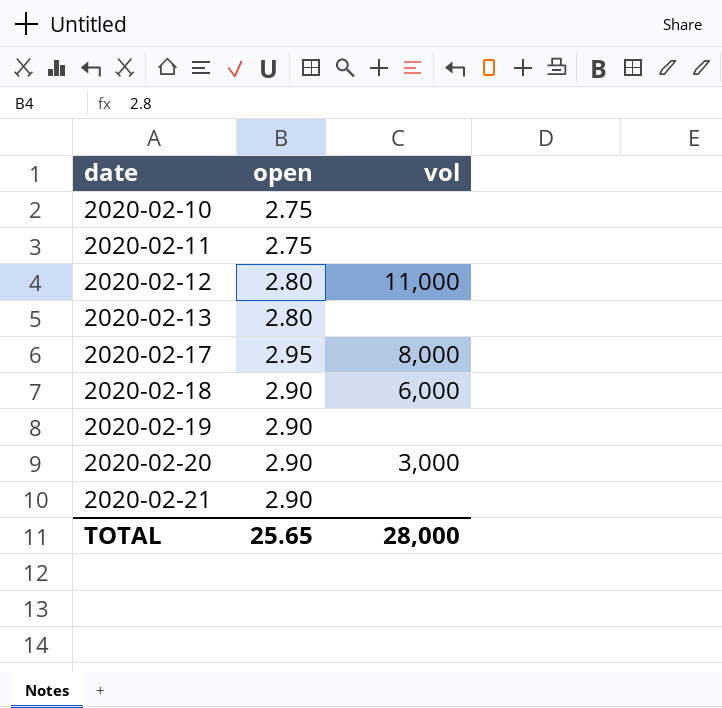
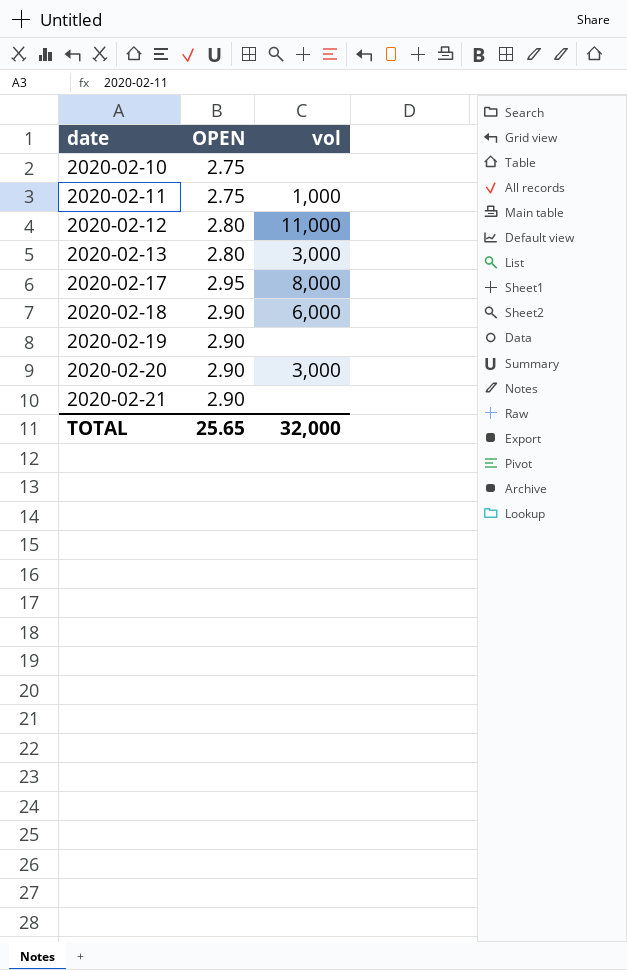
column name: open -> OPEN
2020-02-11 | vol: none -> 1,000
2020-02-13 | vol: none -> 3,000
TOTAL | vol: 28,000 -> 32,000

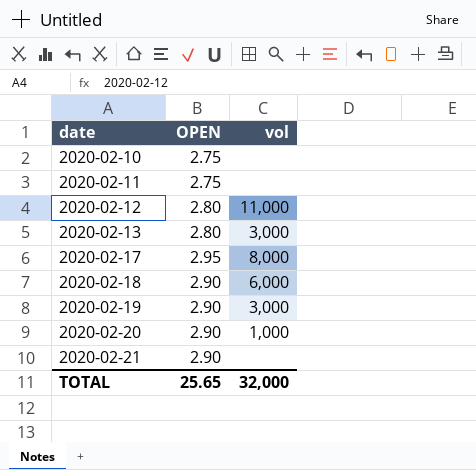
2020-02-11 | vol: 1,000 -> none
2020-02-19 | vol: none -> 3,000
2020-02-20 | vol: 3,000 -> 1,000

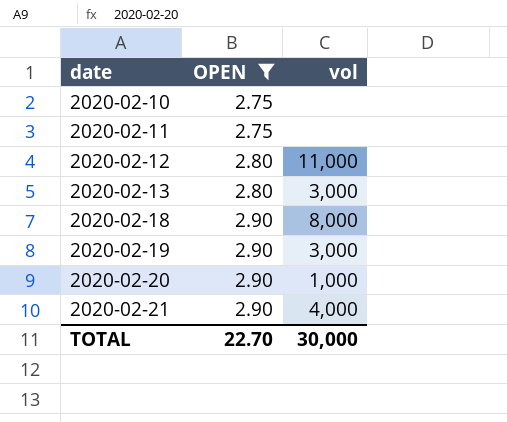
filter: none -> OPEN != 2.95
2020-02-18 | vol: 6,000 -> 8,000
2020-02-21 | vol: none -> 4,000
TOTAL | OPEN: 25.65 -> 22.70
TOTAL | vol: 32,000 -> 30,000

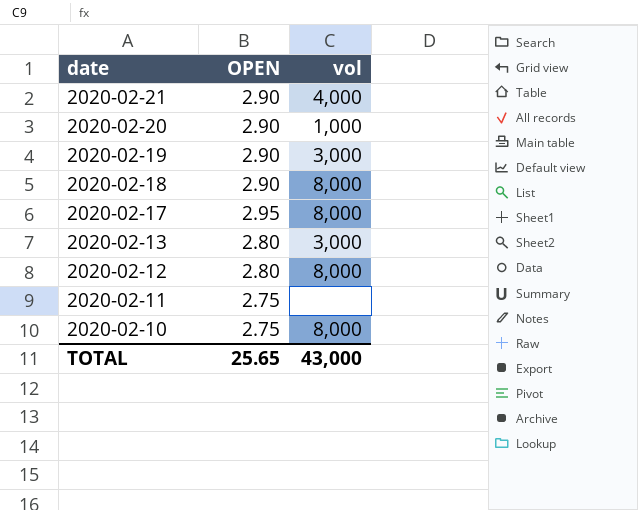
filter: OPEN != 2.95 -> none
row order: date ascending -> date descending
2020-02-12 | vol: 11,000 -> 8,000
2020-02-10 | vol: none -> 8,000
TOTAL | OPEN: 22.70 -> 25.65
TOTAL | vol: 30,000 -> 43,000

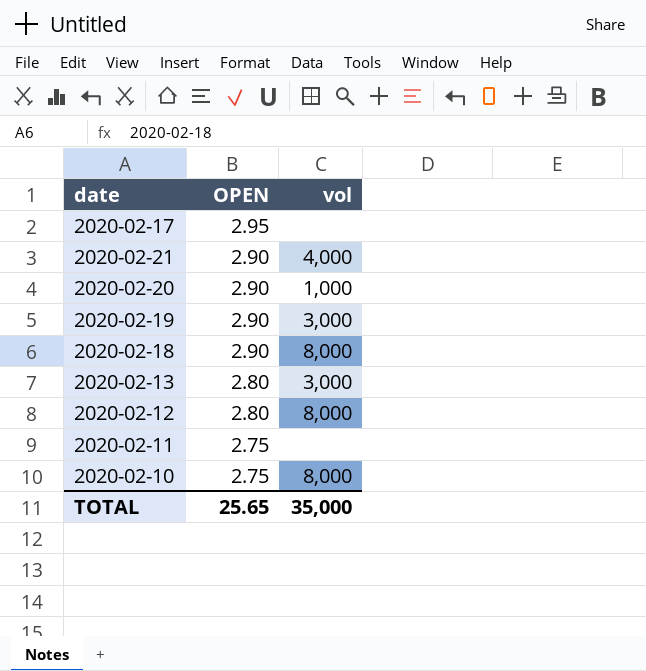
row order: date descending -> OPEN descending
2020-02-17 | vol: 8,000 -> none
TOTAL | vol: 43,000 -> 35,000

